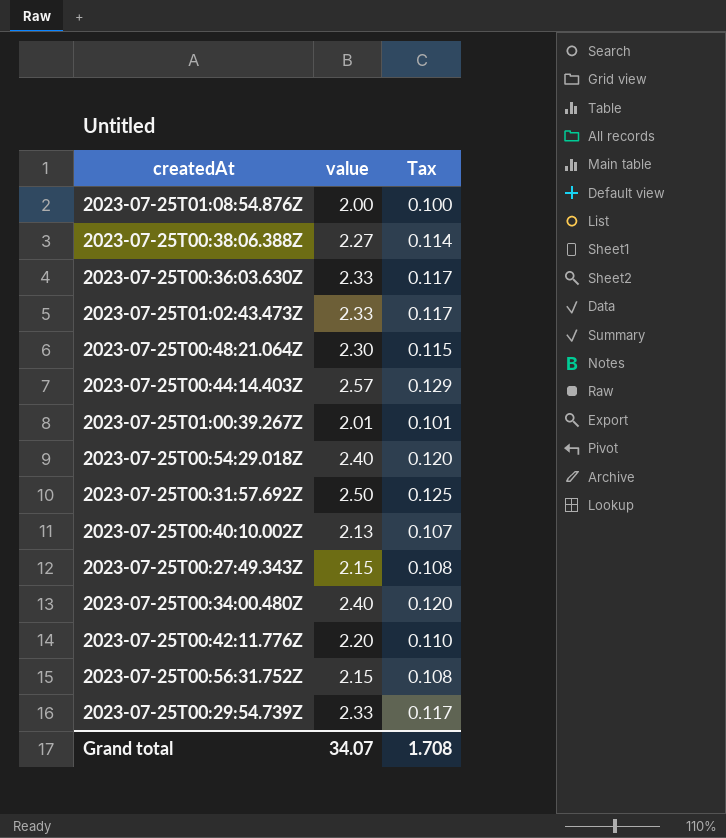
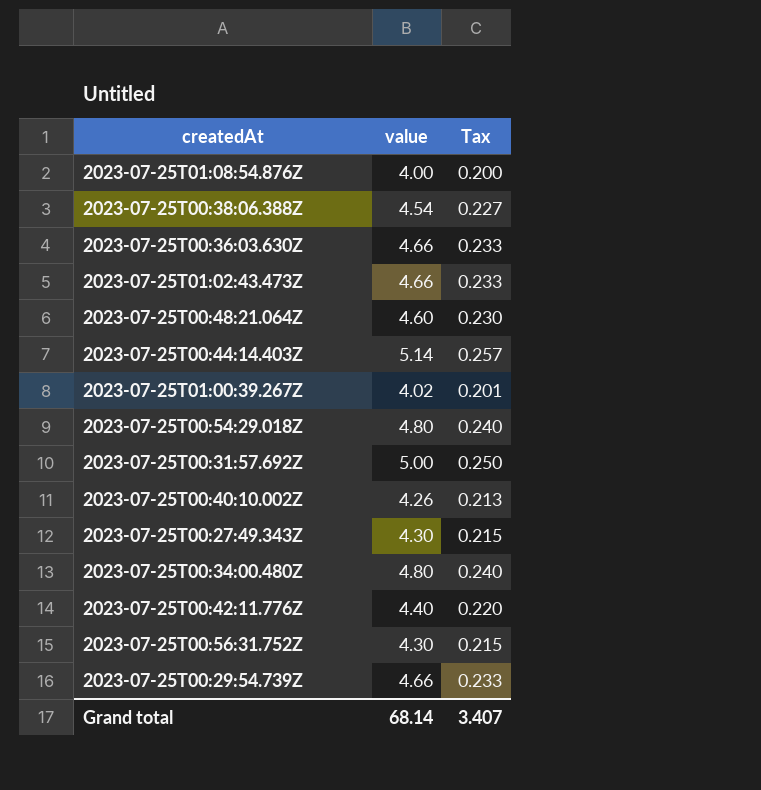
2023-07-25T01:08:54.876Z | value: 2.00 -> 4.00
2023-07-25T01:08:54.876Z | Tax: 0.100 -> 0.200
2023-07-25T00:38:06.388Z | value: 2.27 -> 4.54
2023-07-25T00:38:06.388Z | Tax: 0.114 -> 0.227
2023-07-25T00:36:03.630Z | value: 2.33 -> 4.66
2023-07-25T00:36:03.630Z | Tax: 0.117 -> 0.233
2023-07-25T01:02:43.473Z | value: 2.33 -> 4.66
2023-07-25T01:02:43.473Z | Tax: 0.117 -> 0.233
2023-07-25T00:48:21.064Z | value: 2.30 -> 4.60
2023-07-25T00:48:21.064Z | Tax: 0.115 -> 0.230
2023-07-25T00:44:14.403Z | value: 2.57 -> 5.14
2023-07-25T00:44:14.403Z | Tax: 0.129 -> 0.257
2023-07-25T01:00:39.267Z | value: 2.01 -> 4.02
2023-07-25T01:00:39.267Z | Tax: 0.101 -> 0.201
2023-07-25T00:54:29.018Z | value: 2.40 -> 4.80
2023-07-25T00:54:29.018Z | Tax: 0.120 -> 0.240
2023-07-25T00:31:57.692Z | value: 2.50 -> 5.00
2023-07-25T00:31:57.692Z | Tax: 0.125 -> 0.250
2023-07-25T00:40:10.002Z | value: 2.13 -> 4.26
2023-07-25T00:40:10.002Z | Tax: 0.107 -> 0.213
2023-07-25T00:27:49.343Z | value: 2.15 -> 4.30
2023-07-25T00:27:49.343Z | Tax: 0.108 -> 0.215
2023-07-25T00:34:00.480Z | value: 2.40 -> 4.80
2023-07-25T00:34:00.480Z | Tax: 0.120 -> 0.240
2023-07-25T00:42:11.776Z | value: 2.20 -> 4.40
2023-07-25T00:42:11.776Z | Tax: 0.110 -> 0.220
2023-07-25T00:56:31.752Z | value: 2.15 -> 4.30
2023-07-25T00:56:31.752Z | Tax: 0.108 -> 0.215
2023-07-25T00:29:54.739Z | value: 2.33 -> 4.66
2023-07-25T00:29:54.739Z | Tax: 0.117 -> 0.233
Grand total | value: 34.07 -> 68.14
Grand total | Tax: 1.708 -> 3.407

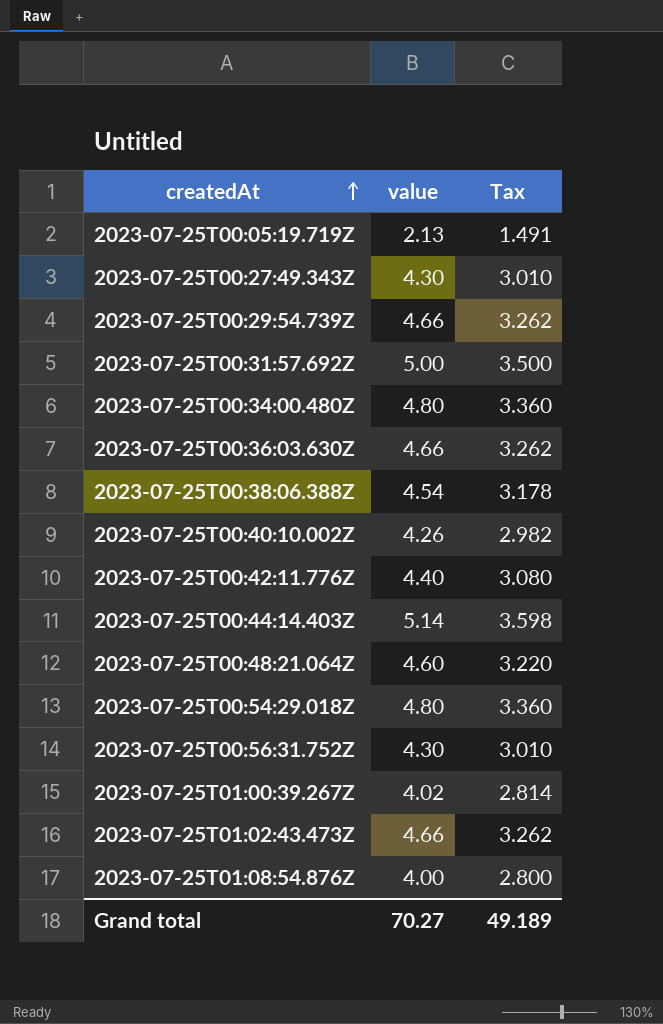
row order: none -> createdAt ascending
column Tax | formula: [value] * 0.05 -> [value] * 0.7
row 2023-07-25T00:05:19.719Z: none -> 2.13 | 1.491
Grand total | value: 68.14 -> 70.27
Grand total | Tax: 3.407 -> 49.189

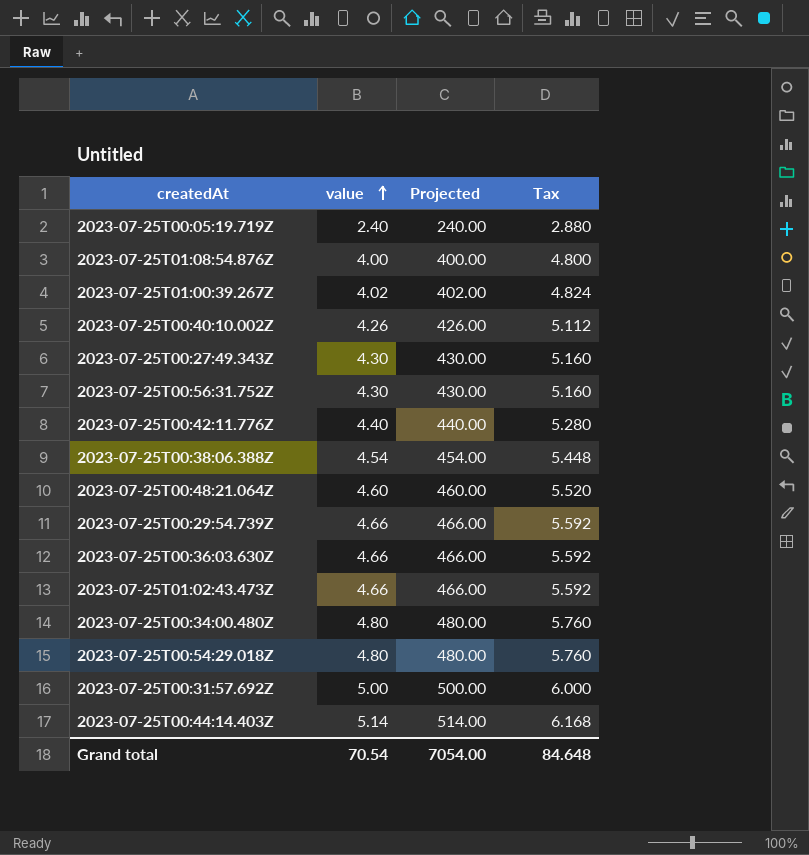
row order: createdAt ascending -> value ascending
column Projected | formula: none -> [value] * 100
column Tax | formula: [value] * 0.7 -> [value] * 1.2
2023-07-25T00:05:19.719Z | value: 2.13 -> 2.40
Grand total | value: 70.27 -> 70.54
Grand total | Tax: 49.189 -> 84.648

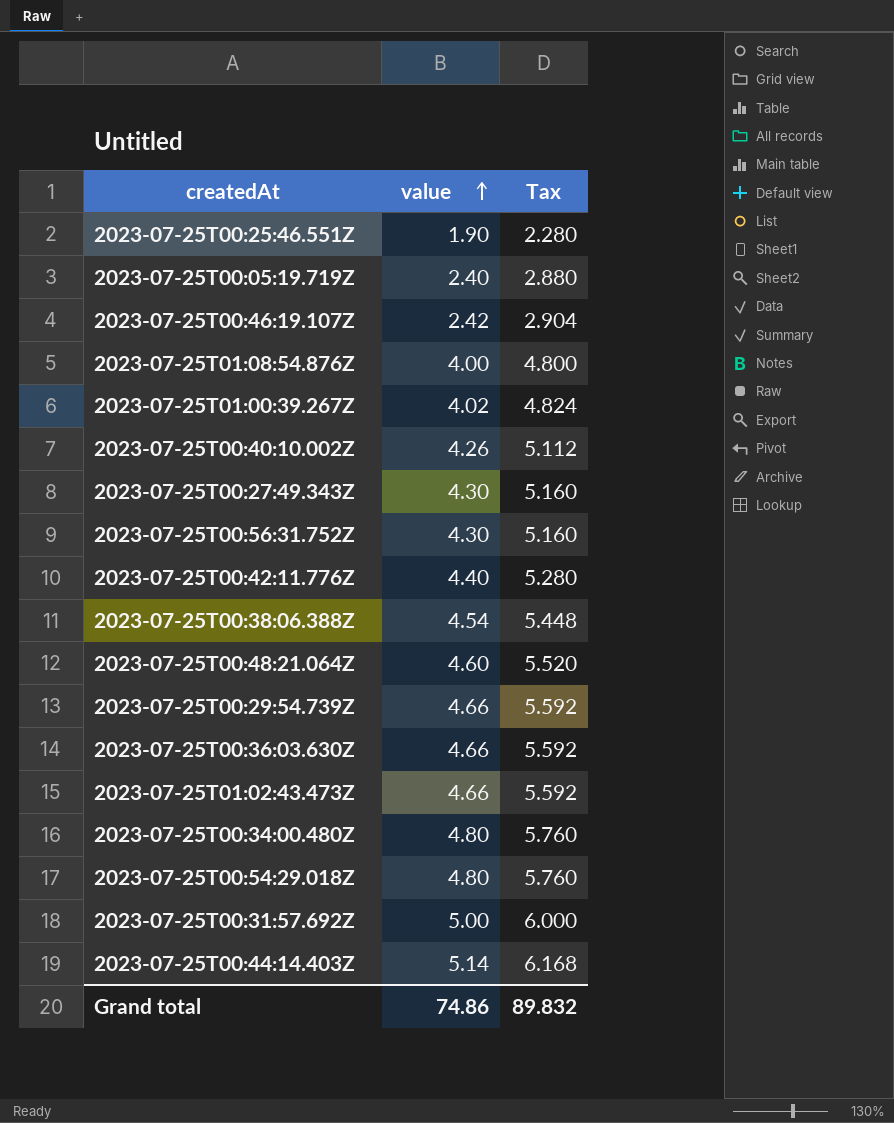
column Projected | formula: [value] * 100 -> none
row 2023-07-25T00:25:46.551Z: none -> 1.90 | 2.280
row 2023-07-25T00:46:19.107Z: none -> 2.42 | 2.904
Grand total | value: 70.54 -> 74.86
Grand total | Tax: 84.648 -> 89.832

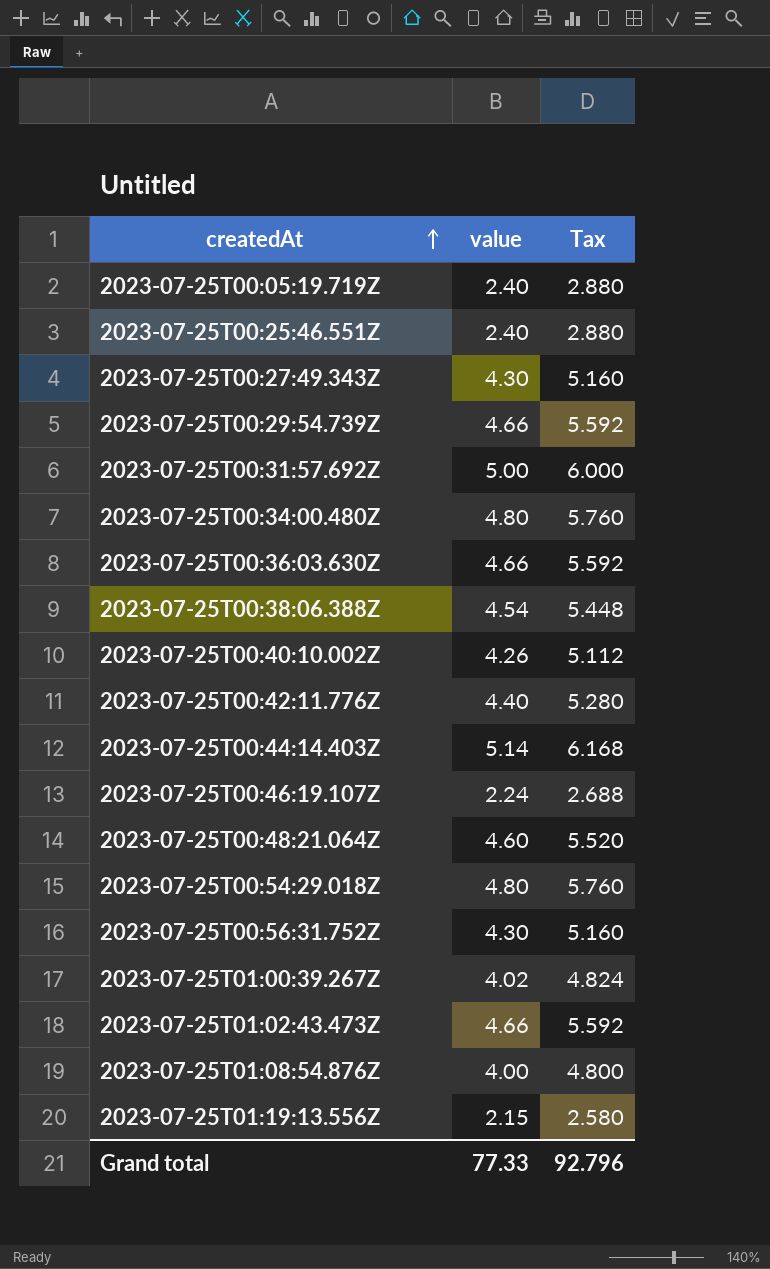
row order: value ascending -> createdAt ascending
2023-07-25T00:25:46.551Z | value: 1.90 -> 2.40
2023-07-25T00:25:46.551Z | Tax: 2.280 -> 2.880
2023-07-25T00:46:19.107Z | value: 2.42 -> 2.24
2023-07-25T00:46:19.107Z | Tax: 2.904 -> 2.688
row 2023-07-25T01:19:13.556Z: none -> 2.15 | 2.580
Grand total | value: 74.86 -> 77.33
Grand total | Tax: 89.832 -> 92.796

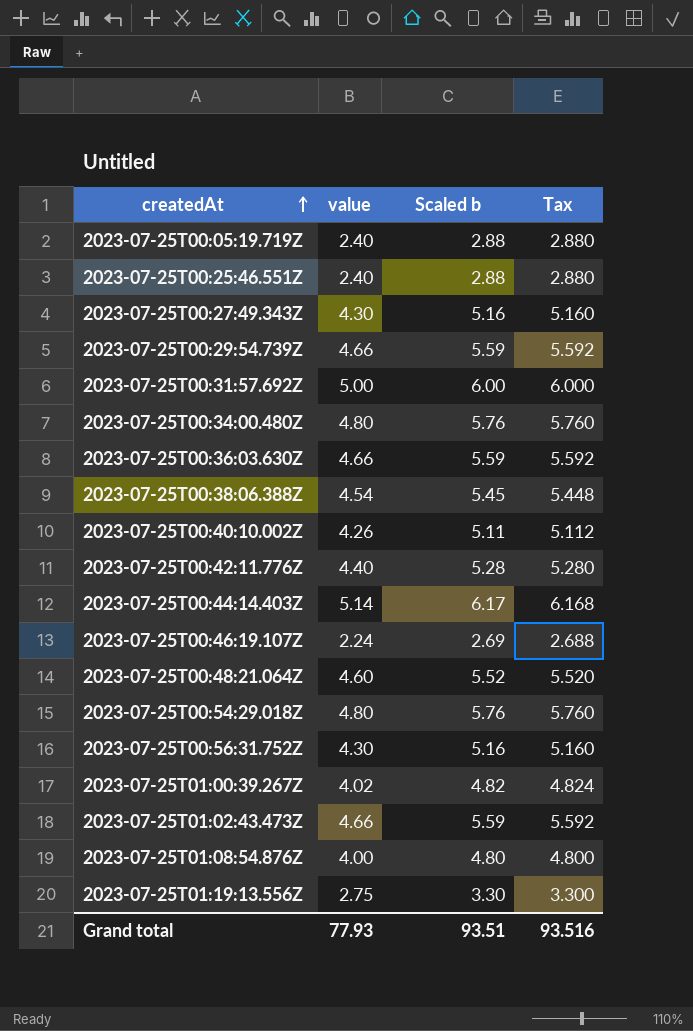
column Scaled b | formula: none -> [value] * 1.2
2023-07-25T01:19:13.556Z | value: 2.15 -> 2.75
2023-07-25T01:19:13.556Z | Tax: 2.580 -> 3.300
Grand total | value: 77.33 -> 77.93
Grand total | Tax: 92.796 -> 93.516

